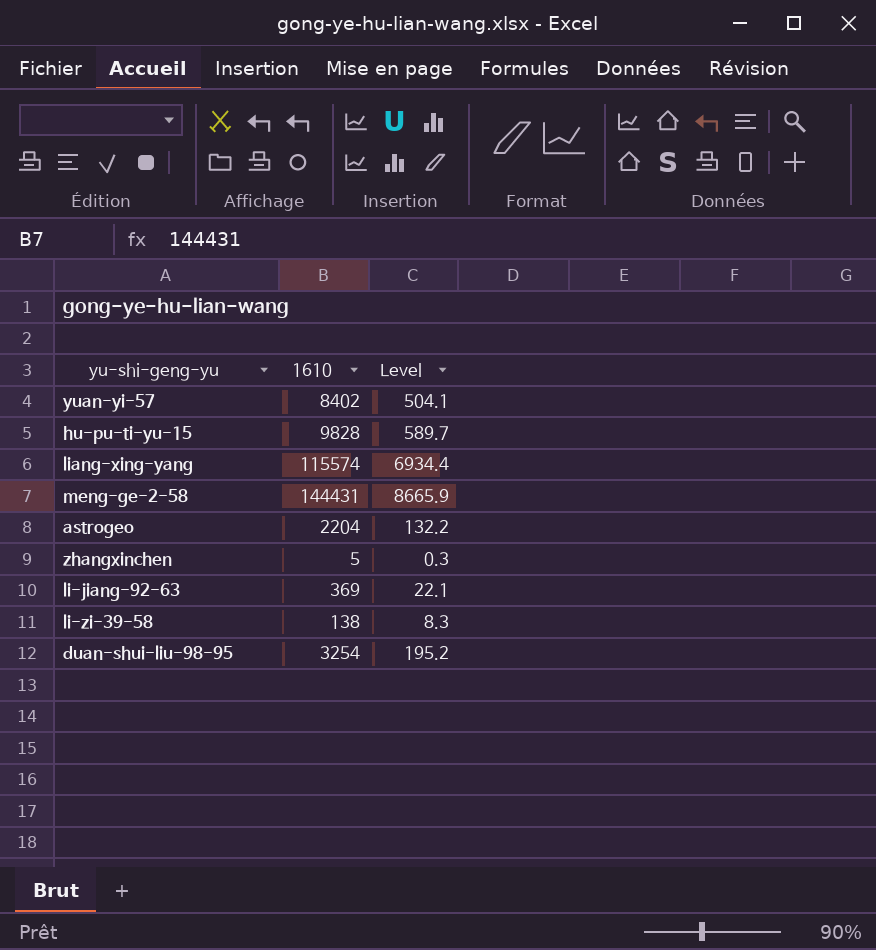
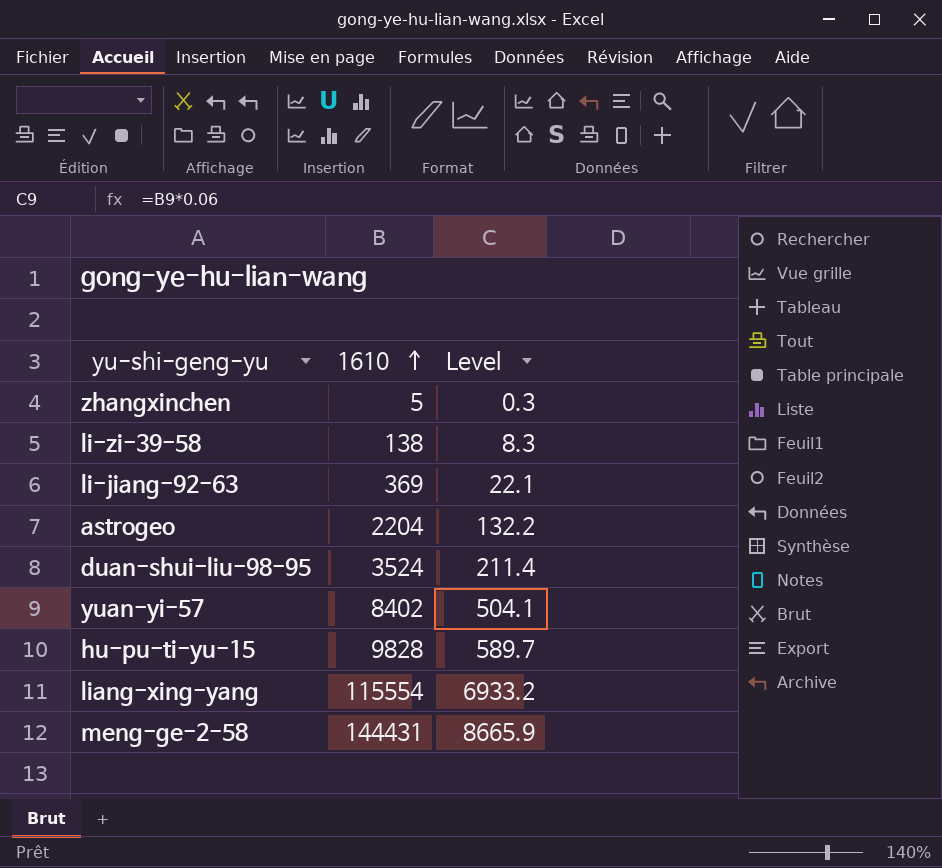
row order: none -> 1610 ascending
duan-shui-liu-98-95 | 1610: 3254 -> 3524
duan-shui-liu-98-95 | Level: 195.2 -> 211.4
liang-xing-yang | 1610: 115574 -> 115554
liang-xing-yang | Level: 6934.4 -> 6933.2

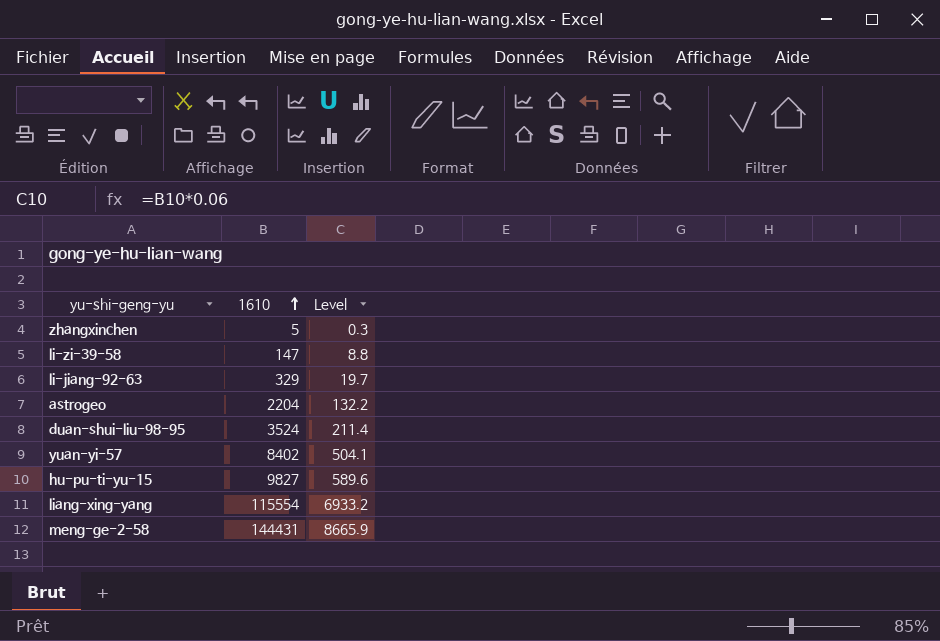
li-zi-39-58 | 1610: 138 -> 147
li-zi-39-58 | Level: 8.3 -> 8.8
li-jiang-92-63 | 1610: 369 -> 329
li-jiang-92-63 | Level: 22.1 -> 19.7
hu-pu-ti-yu-15 | 1610: 9828 -> 9827
hu-pu-ti-yu-15 | Level: 589.7 -> 589.6

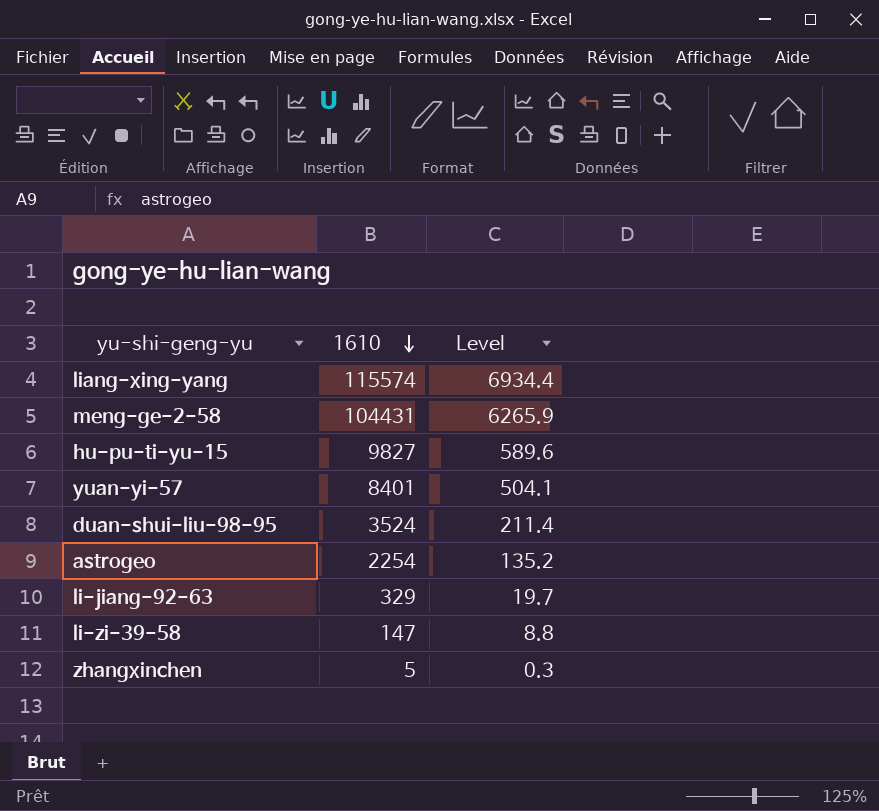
row order: 1610 ascending -> 1610 descending
liang-xing-yang | 1610: 115554 -> 115574
liang-xing-yang | Level: 6933.2 -> 6934.4
meng-ge-2-58 | 1610: 144431 -> 104431
meng-ge-2-58 | Level: 8665.9 -> 6265.9
yuan-yi-57 | 1610: 8402 -> 8401
astrogeo | 1610: 2204 -> 2254
astrogeo | Level: 132.2 -> 135.2

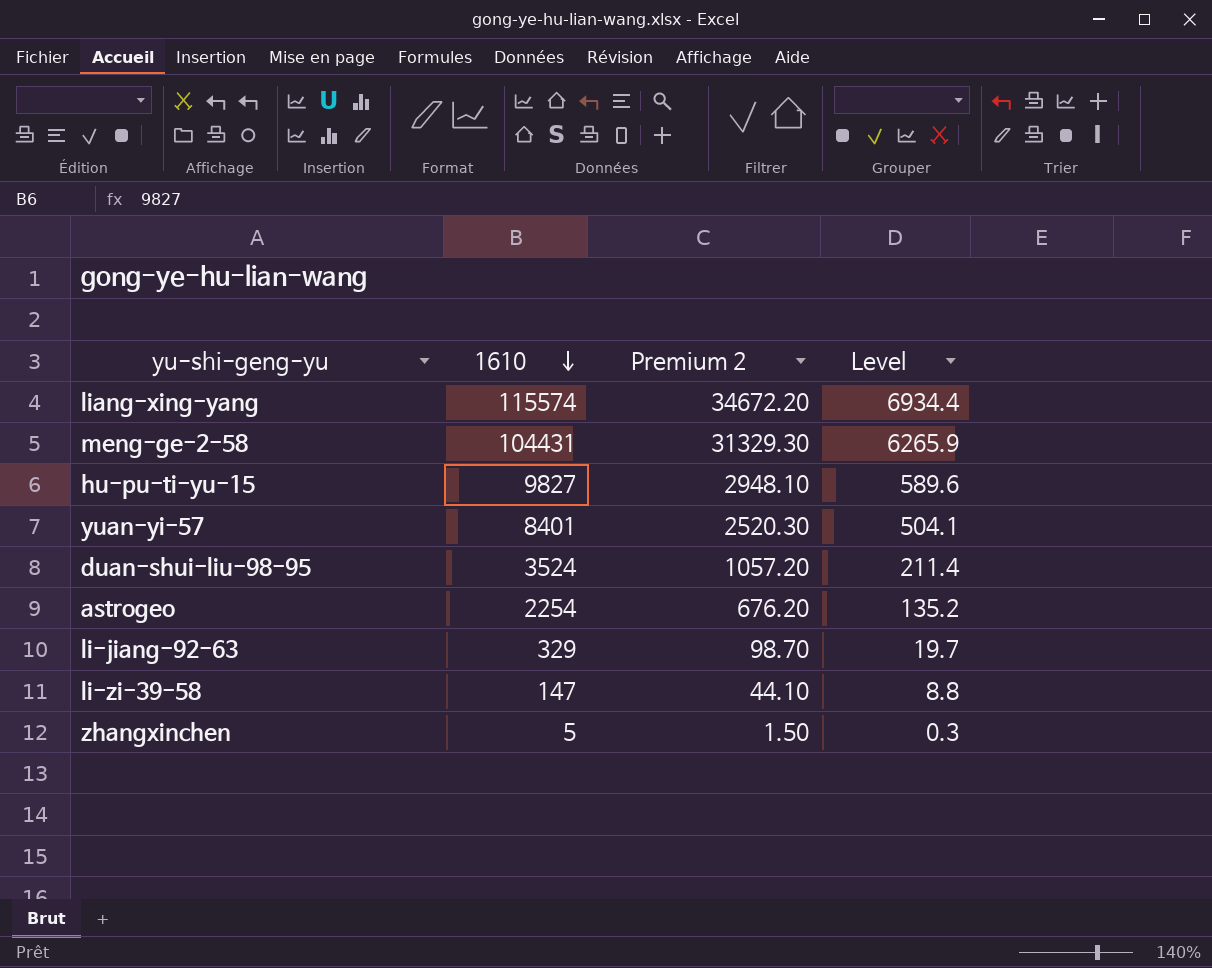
column Premium 2 | formula: none -> [1610] * 0.3

